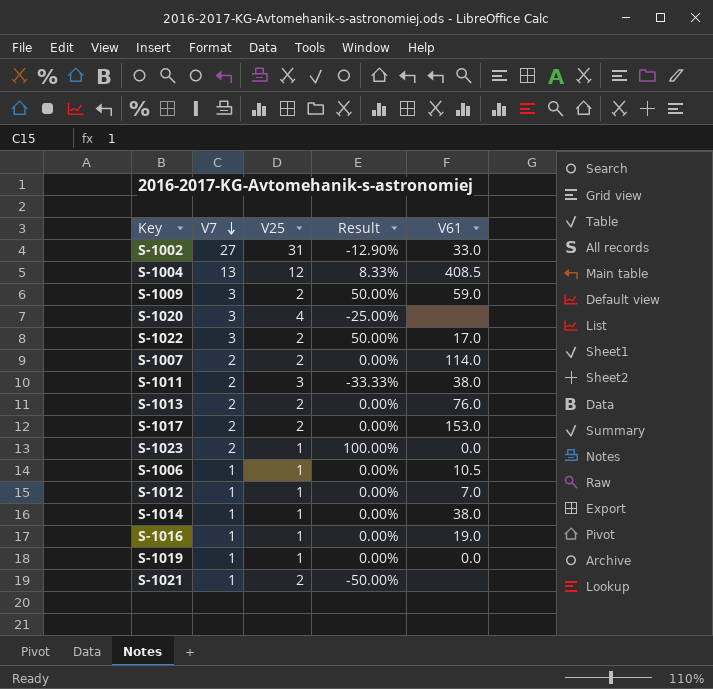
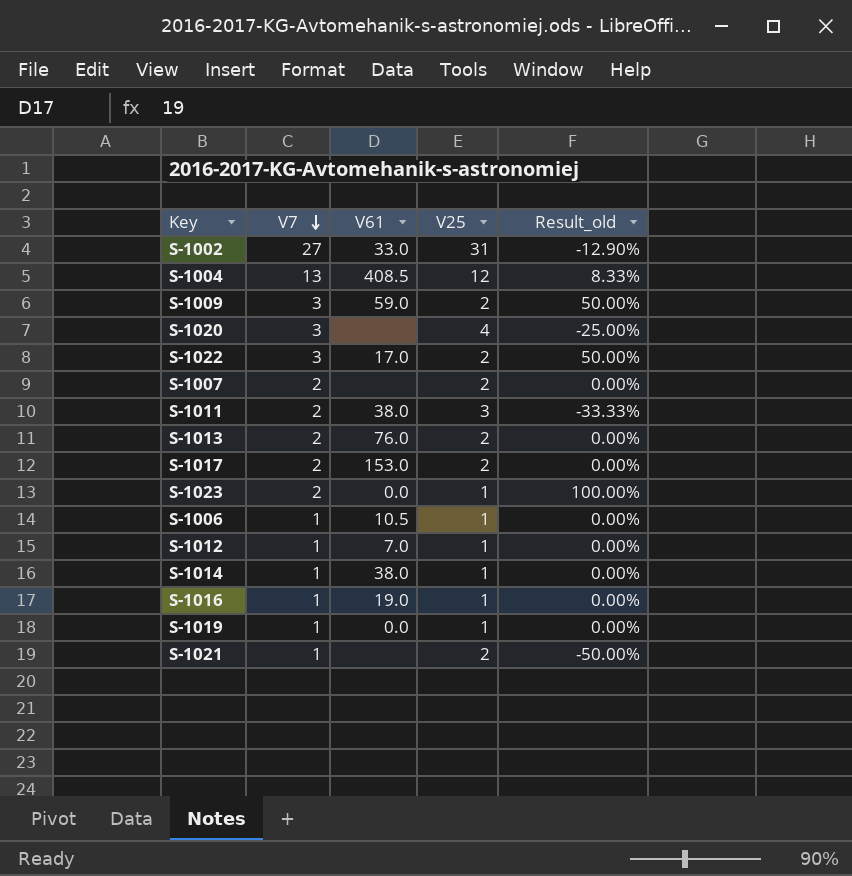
column V61 | position: 5 -> 3
column name: Result -> Result_old
S-1007 | V61: 114.0 -> none

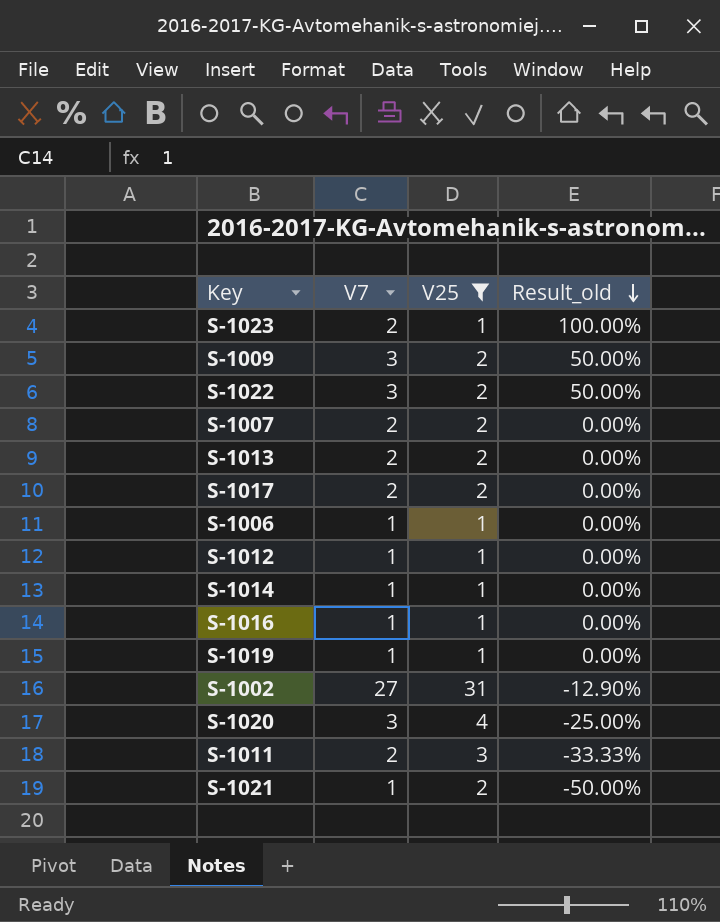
filter: none -> V25 != 12
row order: V7 descending -> Result_old descending
column V61 | position: 3 -> none

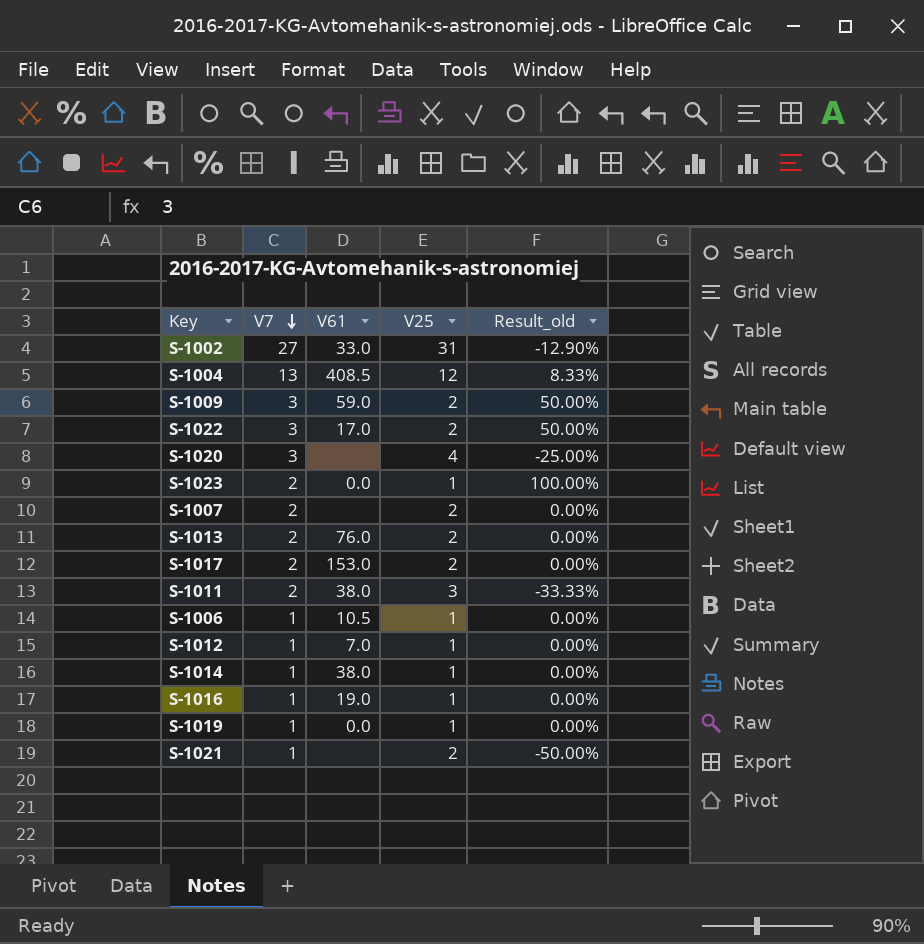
filter: V25 != 12 -> none
row order: Result_old descending -> V7 descending
column V61 | position: none -> 3

